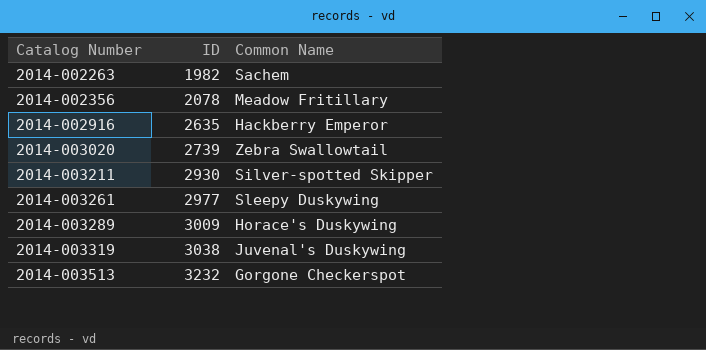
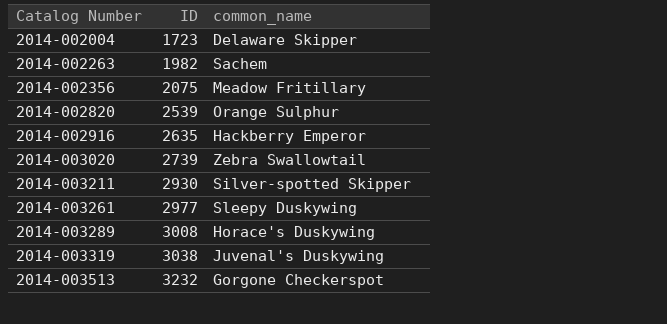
column name: Common Name -> common_name
row 2014-002004: none -> 1723 | Delaware Skipper
2014-002356 | ID: 2078 -> 2075
row 2014-002820: none -> 2539 | Orange Sulphur
2014-003289 | ID: 3009 -> 3008

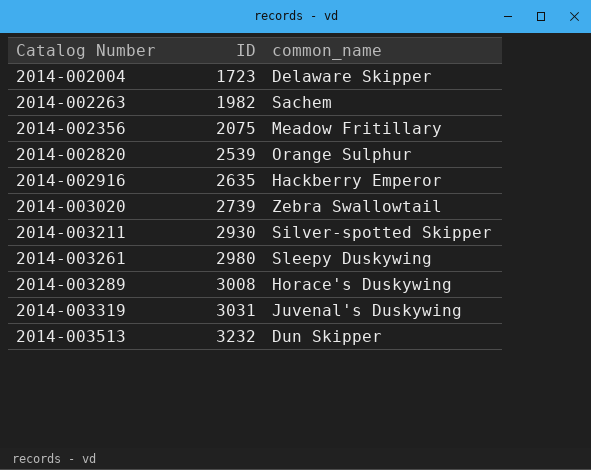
2014-003261 | ID: 2977 -> 2980
2014-003319 | ID: 3038 -> 3031
2014-003513 | common_name: Gorgone Checkerspot -> Dun Skipper

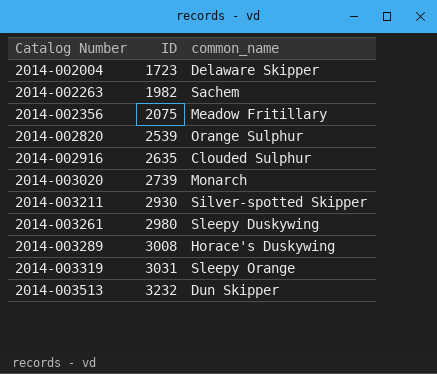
2014-002916 | common_name: Hackberry Emperor -> Clouded Sulphur
2014-003020 | common_name: Zebra Swallowtail -> Monarch
2014-003319 | common_name: Juvenal's Duskywing -> Sleepy Orange

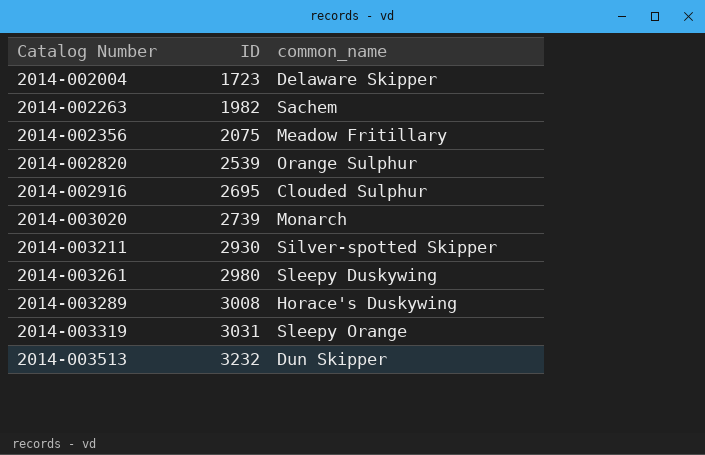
2014-002916 | ID: 2635 -> 2695

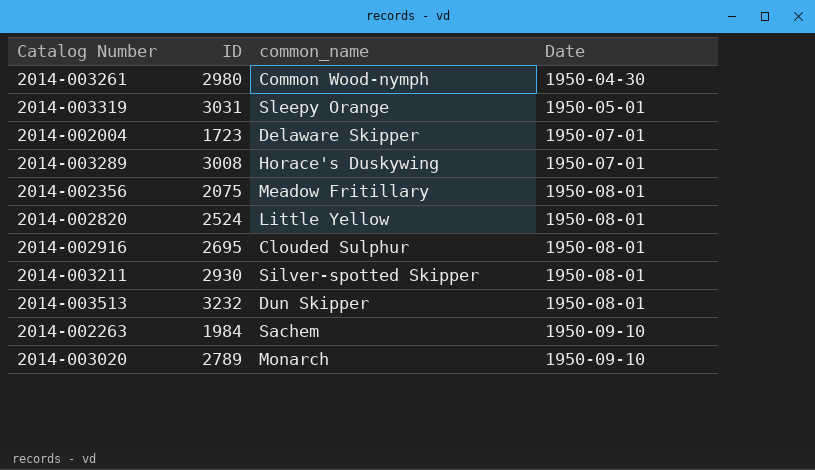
row order: Catalog Number ascending -> Date ascending
column Date | position: none -> 4
2014-003261 | common_name: Sleepy Duskywing -> Common Wood-nymph
2014-002820 | ID: 2539 -> 2524
2014-002820 | common_name: Orange Sulphur -> Little Yellow
2014-002263 | ID: 1982 -> 1984
2014-003020 | ID: 2739 -> 2789

